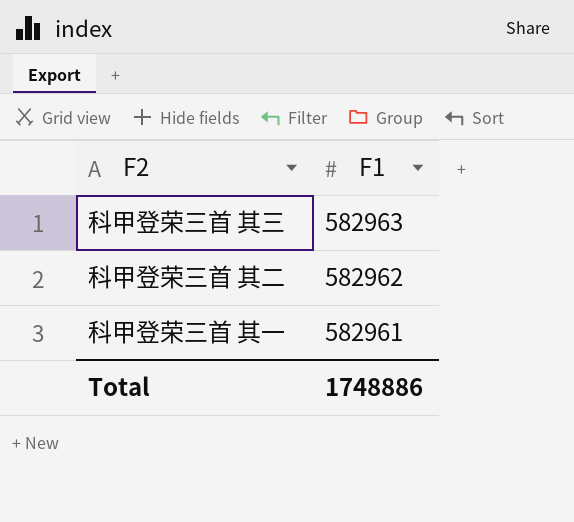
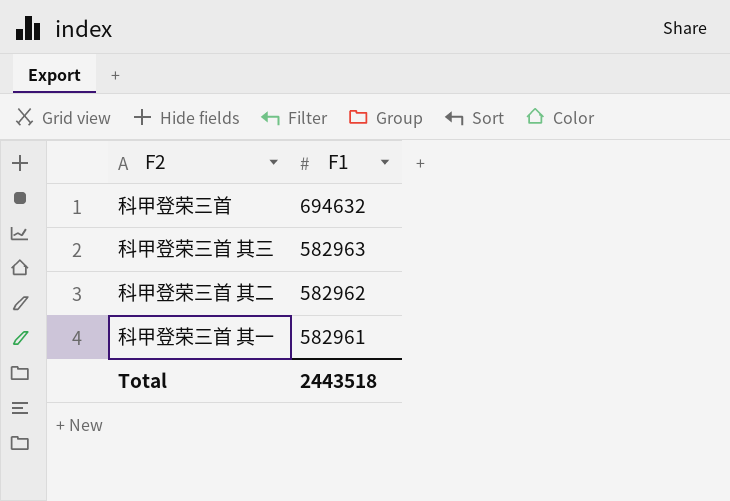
row 科甲登荣三首: none -> 694632
Total | F1: 1748886 -> 2443518

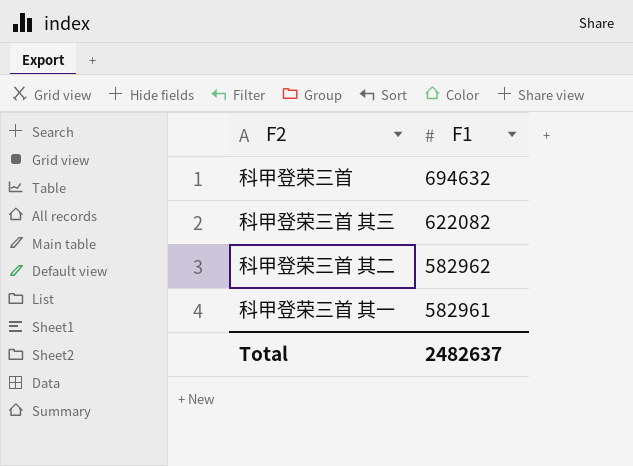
科甲登荣三首 其三 | F1: 582963 -> 622082
Total | F1: 2443518 -> 2482637

